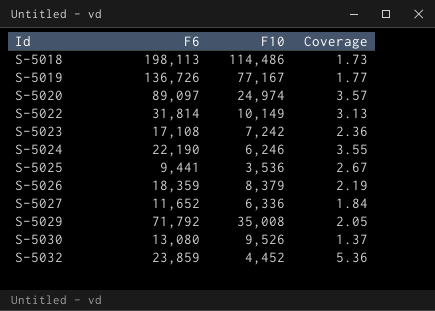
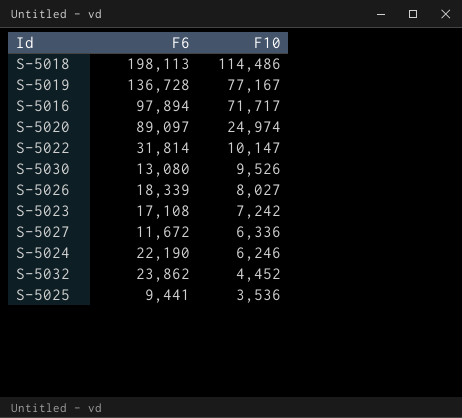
row order: Id ascending -> F10 descending
column Coverage | formula: [F6] / [F10] -> none
row S-5029: 71,792 | 35,008 | 2.05 -> none
S-5019 | F6: 136,726 -> 136,728
row S-5016: none -> 97,894 | 71,717
S-5022 | F10: 10,149 -> 10,147
S-5026 | F6: 18,359 -> 18,339
S-5026 | F10: 8,379 -> 8,027
S-5027 | F6: 11,652 -> 11,672
S-5032 | F6: 23,859 -> 23,862

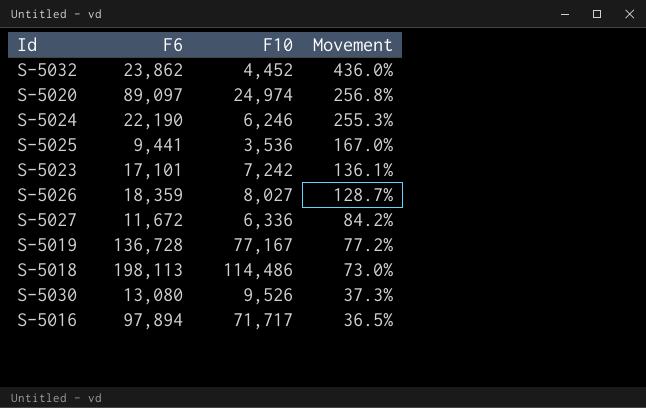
row order: F10 descending -> Movement descending
column Movement | formula: none -> ([F6] - [F10]) / [F10]
row S-5022: 31,814 | 10,147 -> none
S-5023 | F6: 17,108 -> 17,101
S-5026 | F6: 18,339 -> 18,359

